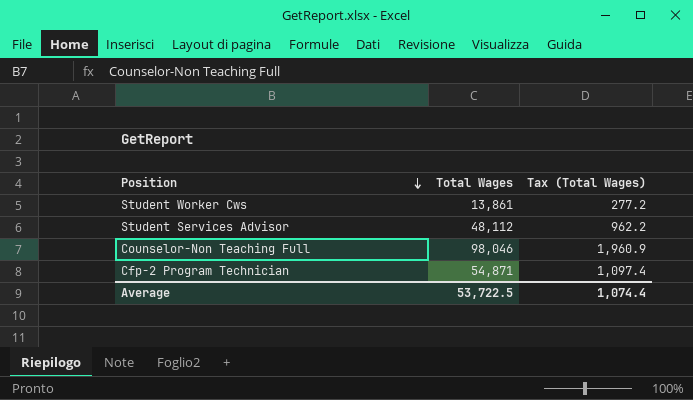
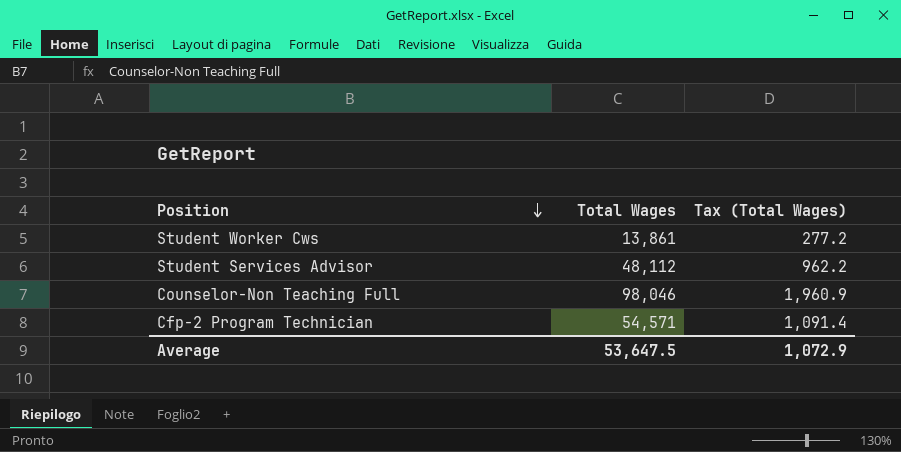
Cfp-2 Program Technician | Total Wages: 54,871 -> 54,571
Cfp-2 Program Technician | Tax (Total Wages): 1,097.4 -> 1,091.4
Average | Total Wages: 53,722.5 -> 53,647.5
Average | Tax (Total Wages): 1,074.4 -> 1,072.9

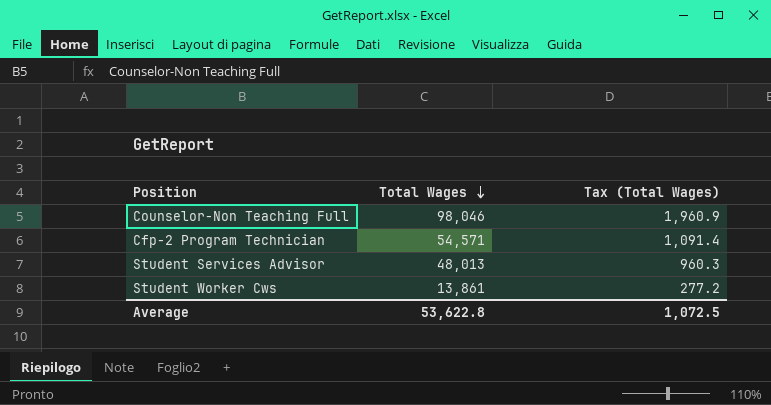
row order: Position descending -> Total Wages descending
Student Services Advisor | Total Wages: 48,112 -> 48,013
Student Services Advisor | Tax (Total Wages): 962.2 -> 960.3
Average | Total Wages: 53,647.5 -> 53,622.8
Average | Tax (Total Wages): 1,072.9 -> 1,072.5

